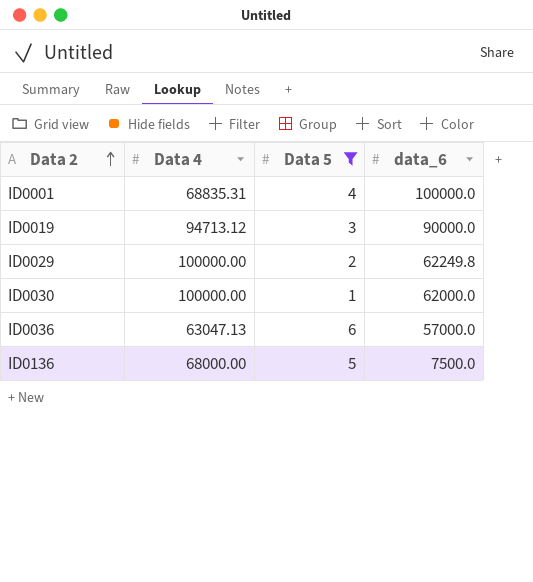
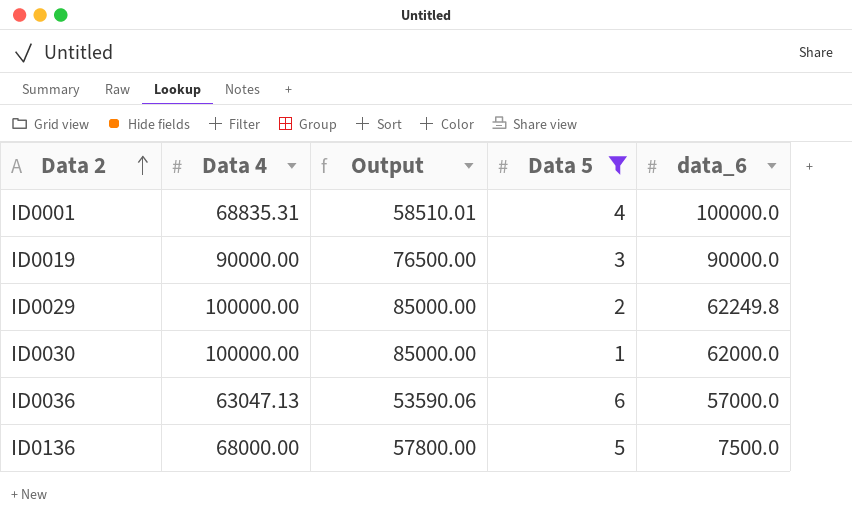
column Output | formula: none -> [Data 4] * 0.85
ID0019 | Data 4: 94713.12 -> 90000.00

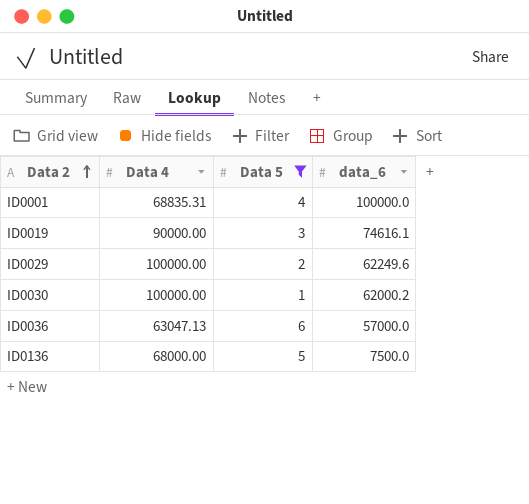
column Output | formula: [Data 4] * 0.85 -> none
ID0019 | data_6: 90000.0 -> 74616.1
ID0029 | data_6: 62249.8 -> 62249.6
ID0030 | data_6: 62000.0 -> 62000.2

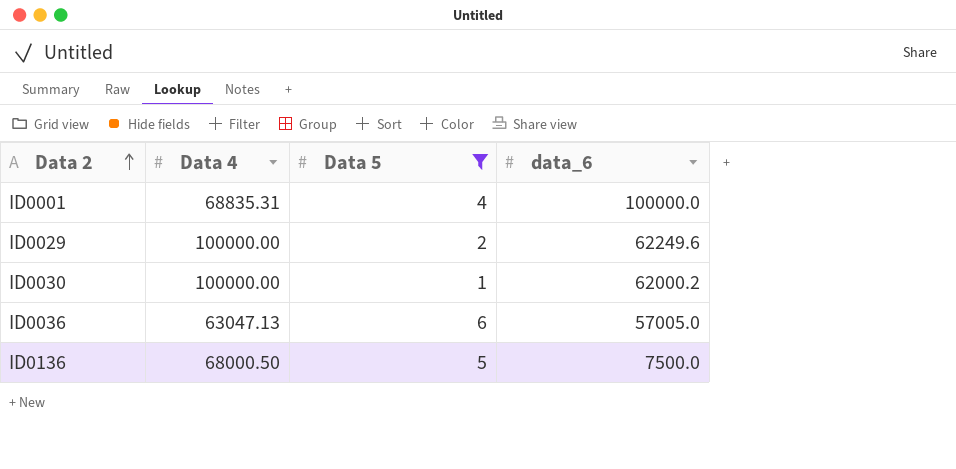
row ID0019: 90000.00 | 3 | 74616.1 -> none
ID0036 | data_6: 57000.0 -> 57005.0
ID0136 | Data 4: 68000.00 -> 68000.50

